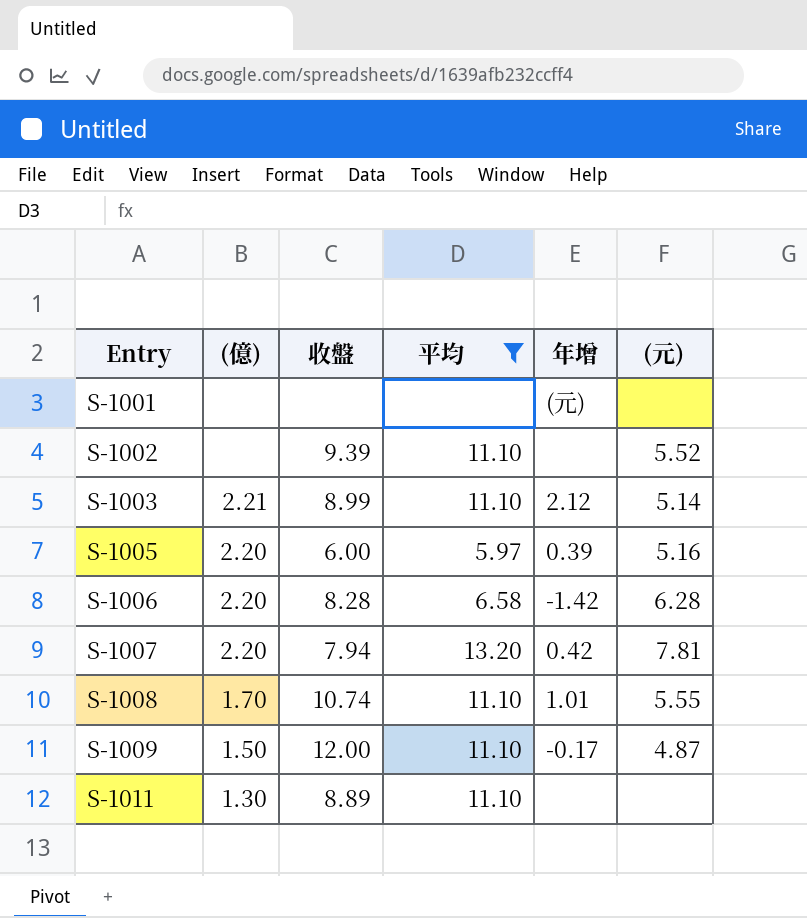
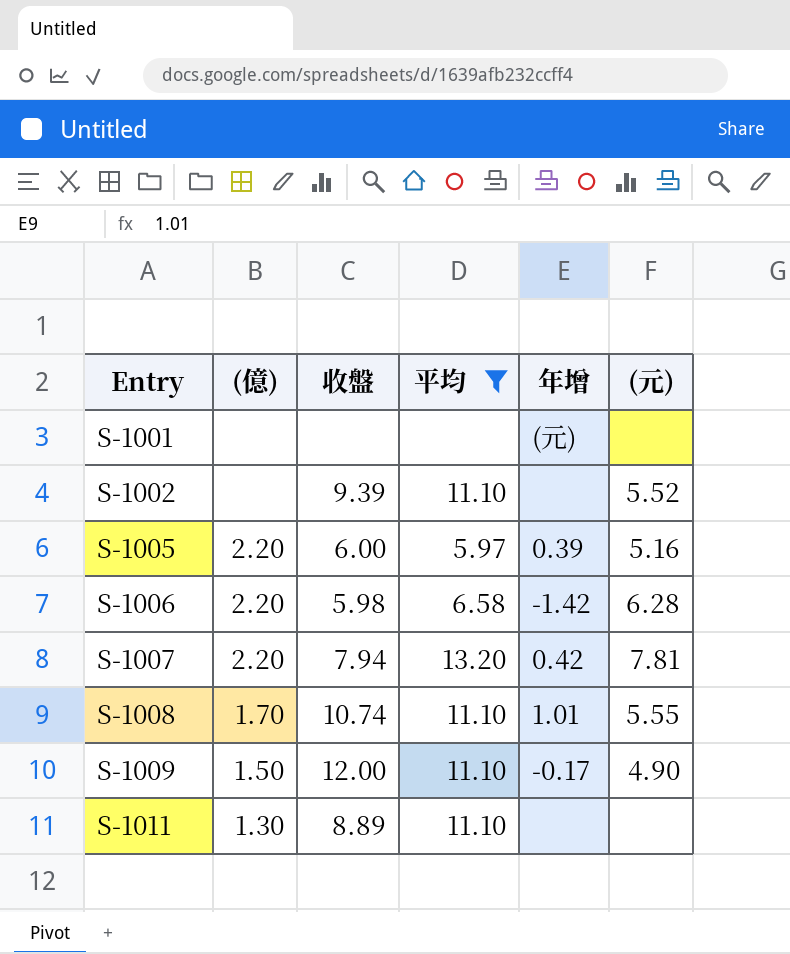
row S-1003: 2.21 | 8.99 | 11.10 | 2.12 | 5.14 -> none
S-1006 | 收盤: 8.28 -> 5.98
S-1009 | (元): 4.87 -> 4.90

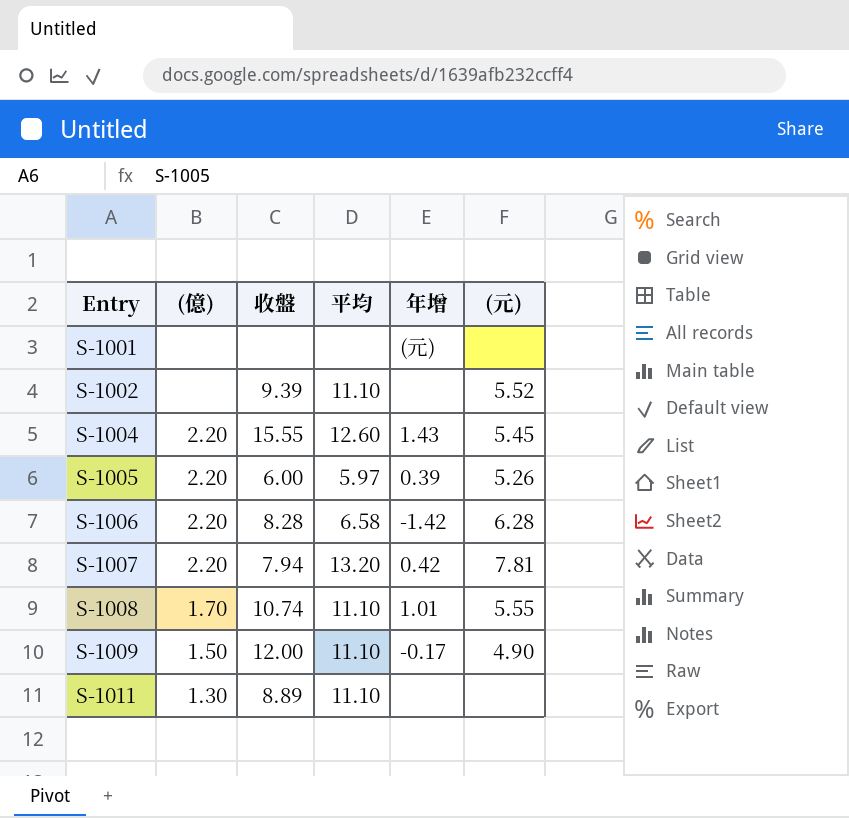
filter: 平均 != 12.60 -> none
S-1005 | (元): 5.16 -> 5.26
S-1006 | 收盤: 5.98 -> 8.28

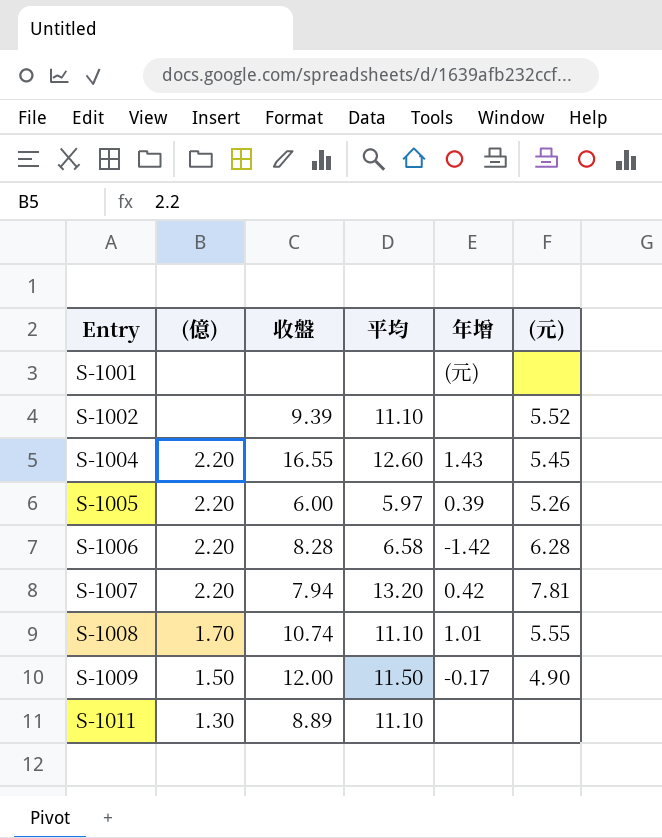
S-1004 | 收盤: 15.55 -> 16.55
S-1009 | 平均: 11.10 -> 11.50

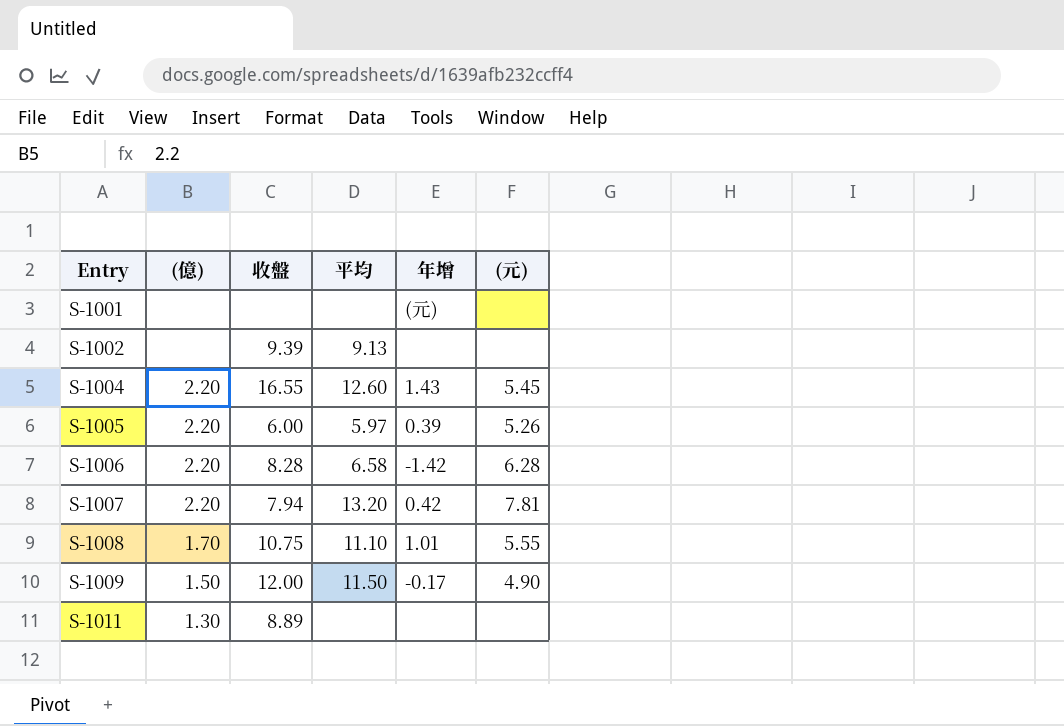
S-1002 | 平均: 11.10 -> 9.13
S-1002 | (元): 5.52 -> none
S-1008 | 收盤: 10.74 -> 10.75
S-1011 | 平均: 11.10 -> none

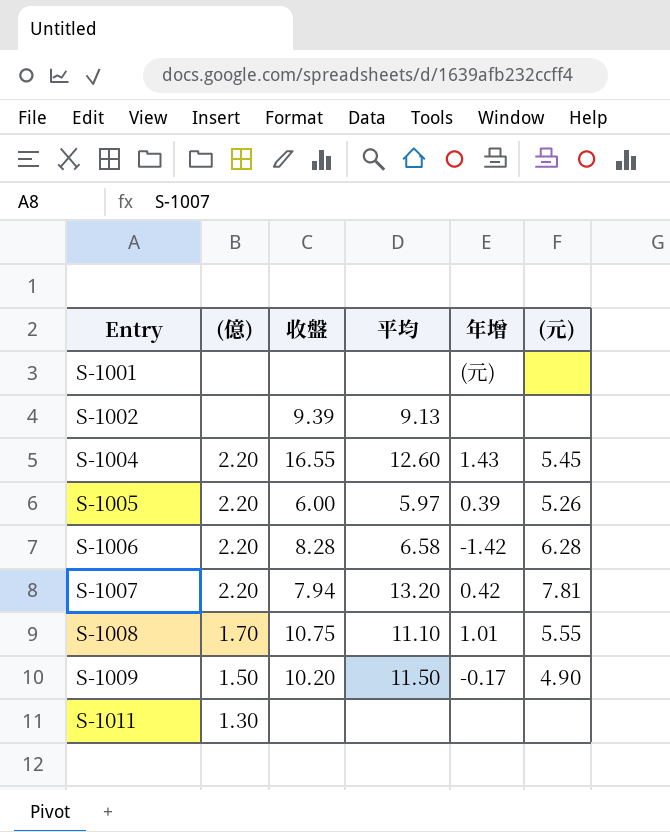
S-1009 | 收盤: 12.00 -> 10.20
S-1011 | 收盤: 8.89 -> none

